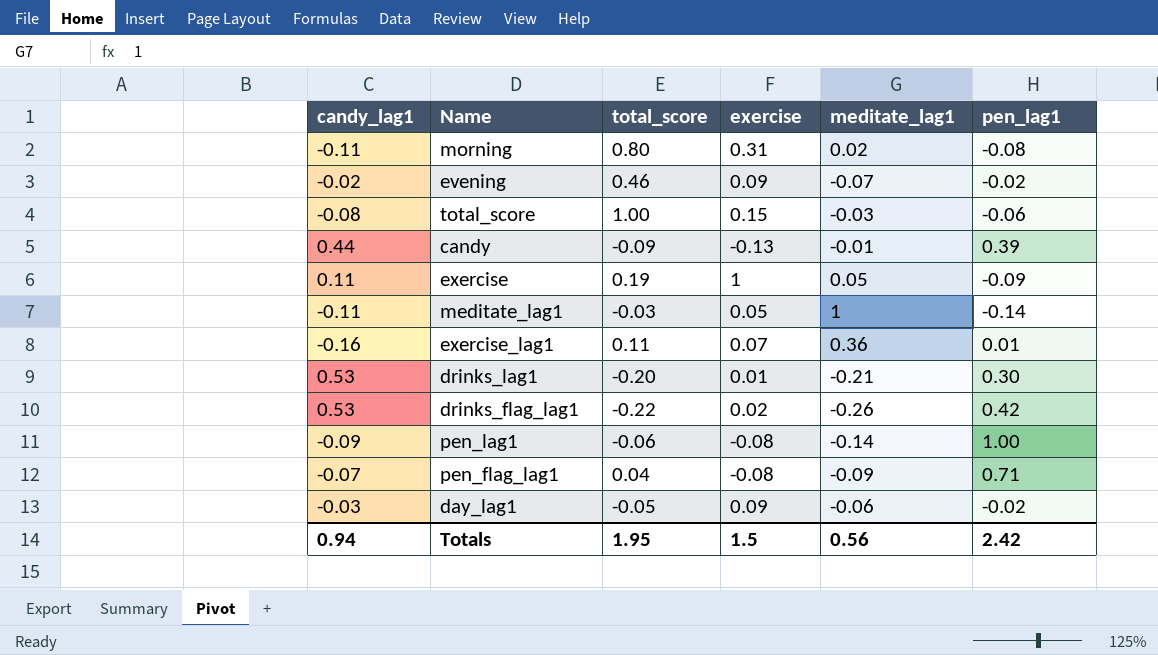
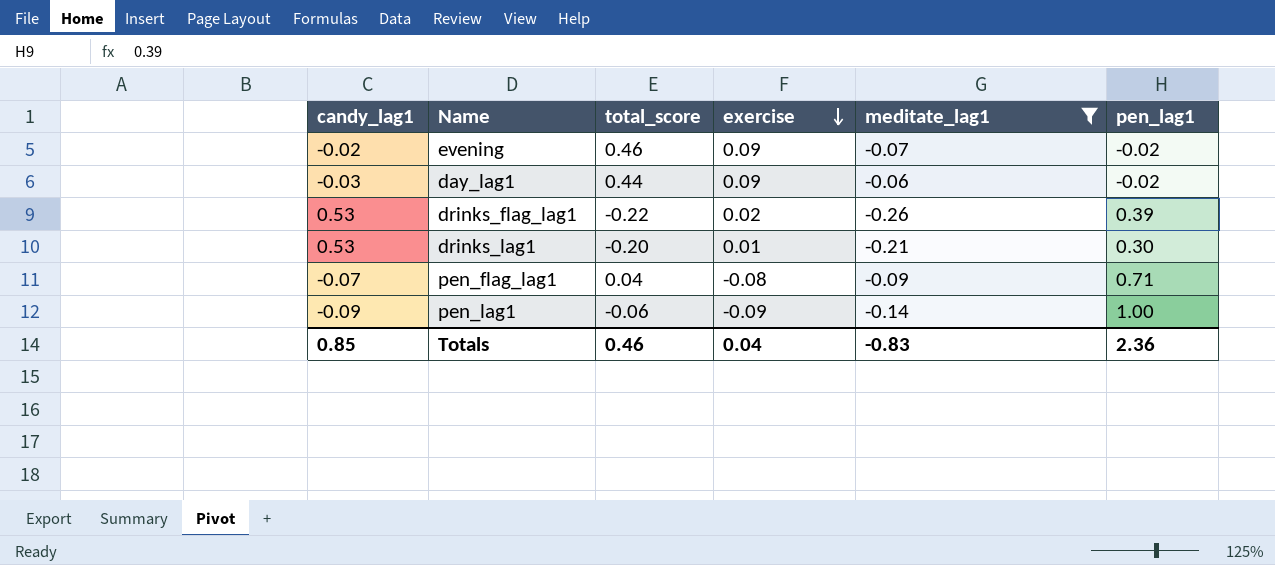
filter: none -> meditate_lag1 <= -0.06
row order: none -> exercise descending
day_lag1 | total_score: -0.05 -> 0.44
drinks_flag_lag1 | pen_lag1: 0.42 -> 0.39
pen_lag1 | exercise: -0.08 -> -0.09
Totals | candy_lag1: 0.94 -> 0.85
Totals | total_score: 1.95 -> 0.46
Totals | exercise: 1.5 -> 0.04
Totals | meditate_lag1: 0.56 -> -0.83
Totals | pen_lag1: 2.42 -> 2.36

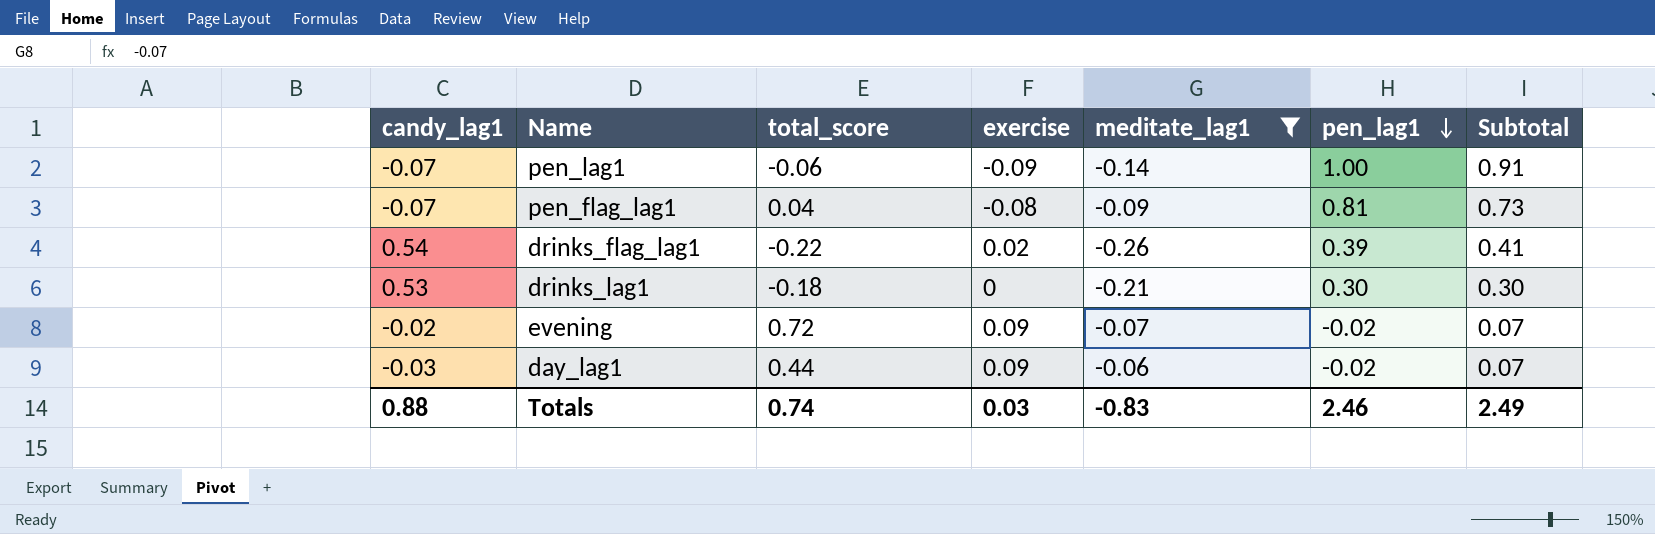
row order: exercise descending -> pen_lag1 descending
column Subtotal | formula: none -> [exercise] + [pen_lag1]
pen_lag1 | candy_lag1: -0.09 -> -0.07
pen_flag_lag1 | pen_lag1: 0.71 -> 0.81
drinks_flag_lag1 | candy_lag1: 0.53 -> 0.54
drinks_lag1 | total_score: -0.20 -> -0.18
drinks_lag1 | exercise: 0.01 -> 0
evening | total_score: 0.46 -> 0.72
Totals | candy_lag1: 0.85 -> 0.88
Totals | total_score: 0.46 -> 0.74
Totals | exercise: 0.04 -> 0.03
Totals | pen_lag1: 2.36 -> 2.46

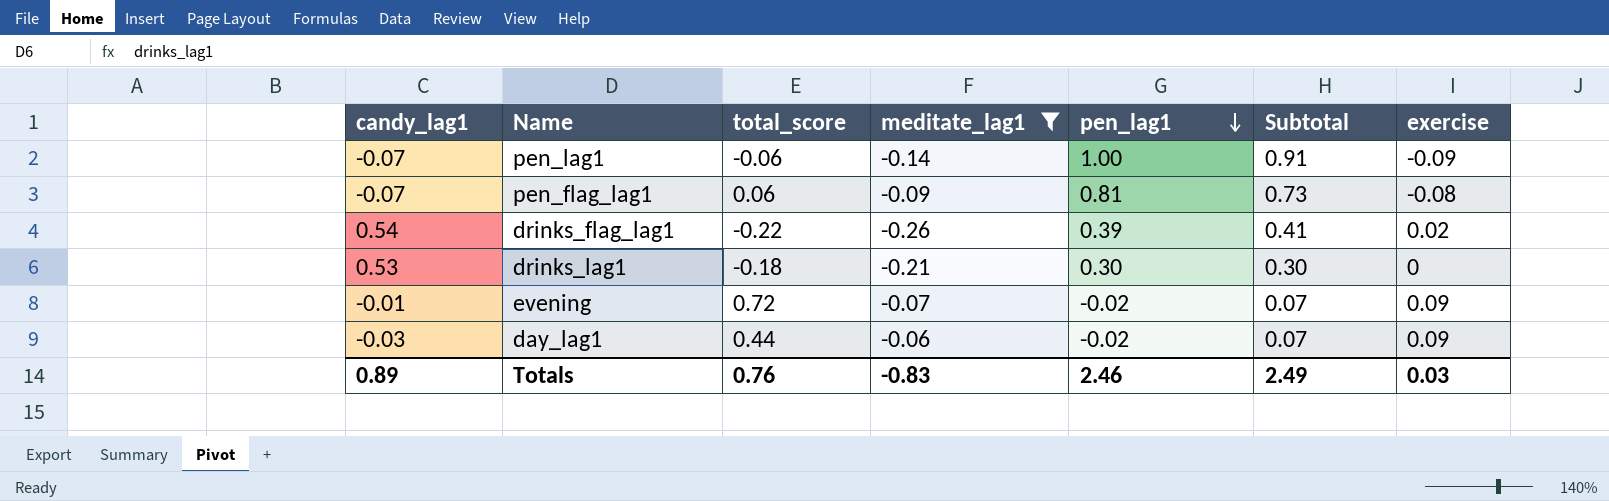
column exercise | position: 4 -> 7
pen_flag_lag1 | total_score: 0.04 -> 0.06
evening | candy_lag1: -0.02 -> -0.01
Totals | candy_lag1: 0.88 -> 0.89
Totals | total_score: 0.74 -> 0.76

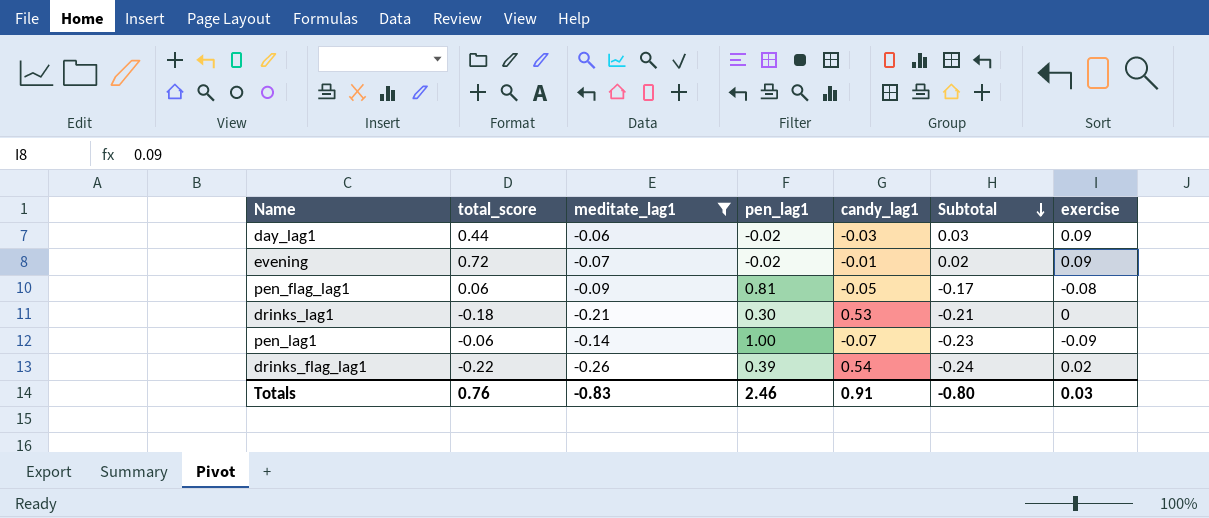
row order: pen_lag1 descending -> Subtotal descending
column candy_lag1 | position: 1 -> 5
column Subtotal | formula: [pen_lag1] + [exercise] -> [meditate_lag1] + [exercise]
pen_flag_lag1 | candy_lag1: -0.07 -> -0.05
Totals | candy_lag1: 0.89 -> 0.91
Totals | Subtotal: 2.49 -> -0.80

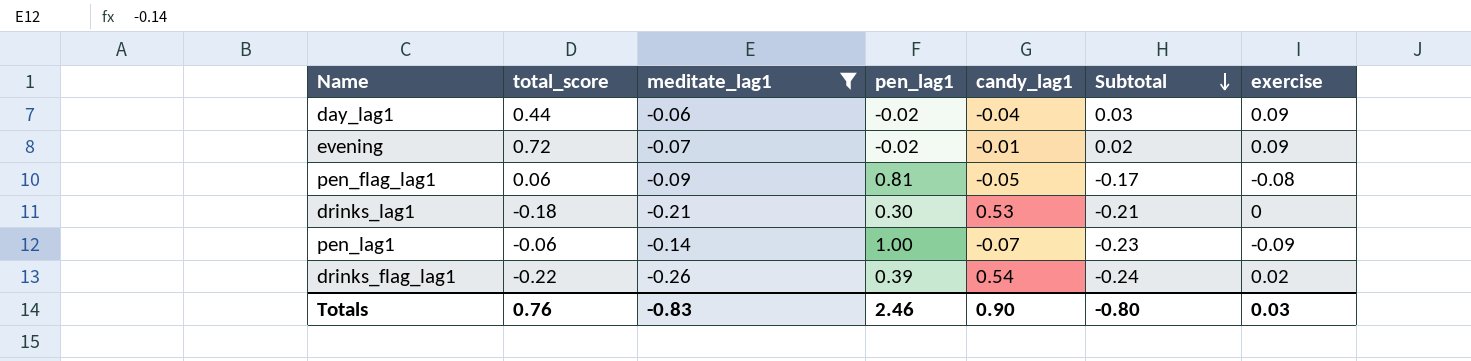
day_lag1 | candy_lag1: -0.03 -> -0.04
Totals | candy_lag1: 0.91 -> 0.90

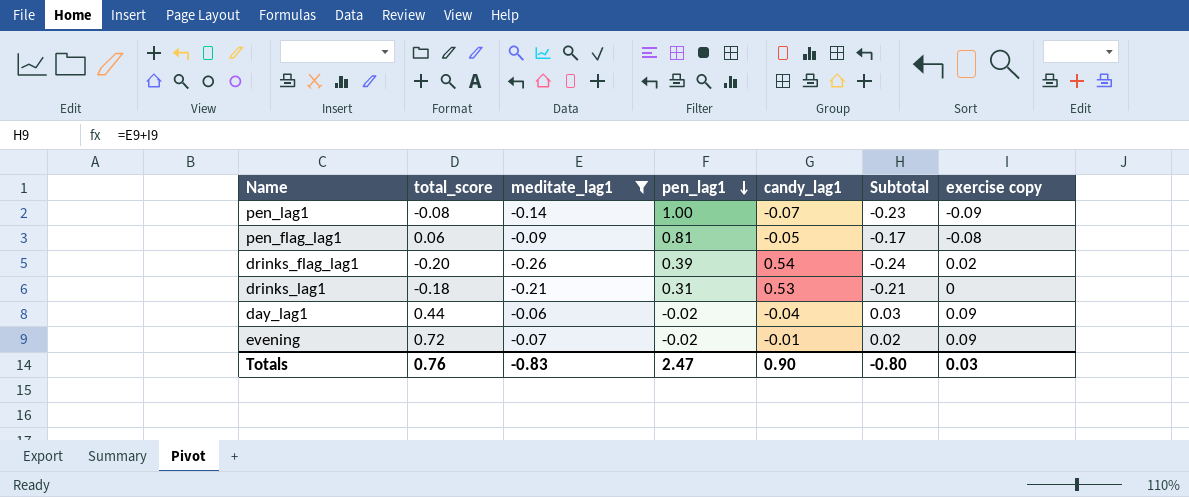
row order: Subtotal descending -> pen_lag1 descending
column name: exercise -> exercise copy
pen_lag1 | total_score: -0.06 -> -0.08
drinks_flag_lag1 | total_score: -0.22 -> -0.20
drinks_lag1 | pen_lag1: 0.30 -> 0.31
Totals | pen_lag1: 2.46 -> 2.47

